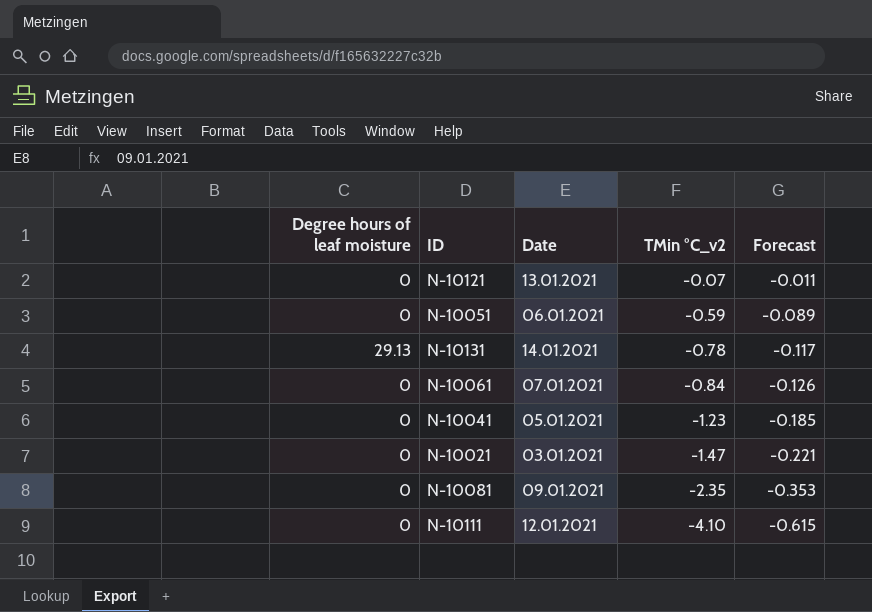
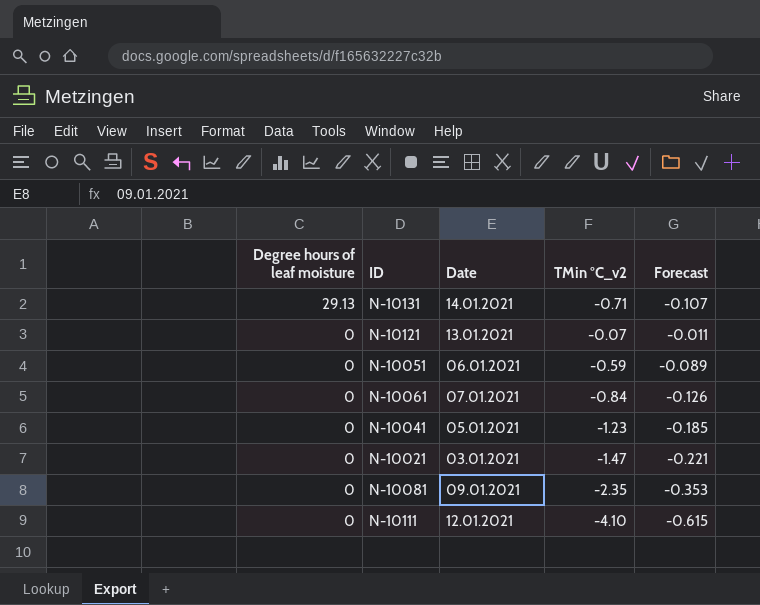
row order: TMin °C_v2 descending -> Degree hours of leaf moisture descending
N-10131 | TMin °C_v2: -0.78 -> -0.71
N-10131 | Forecast: -0.117 -> -0.107

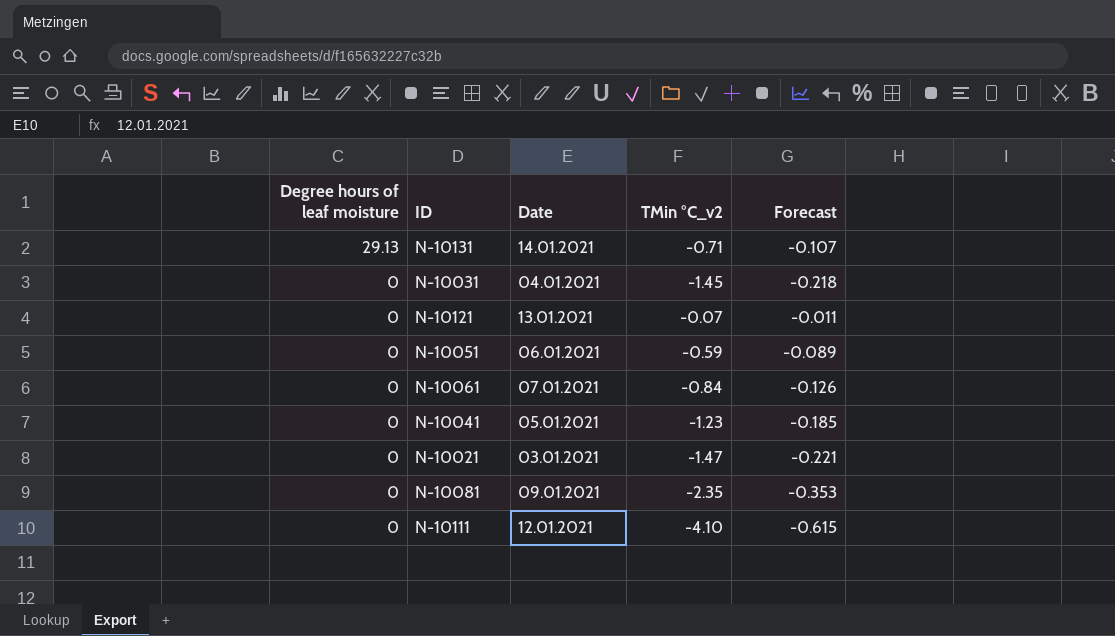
row N-10031: none -> 0 | 04.01.2021 | -1.45 | -0.218

